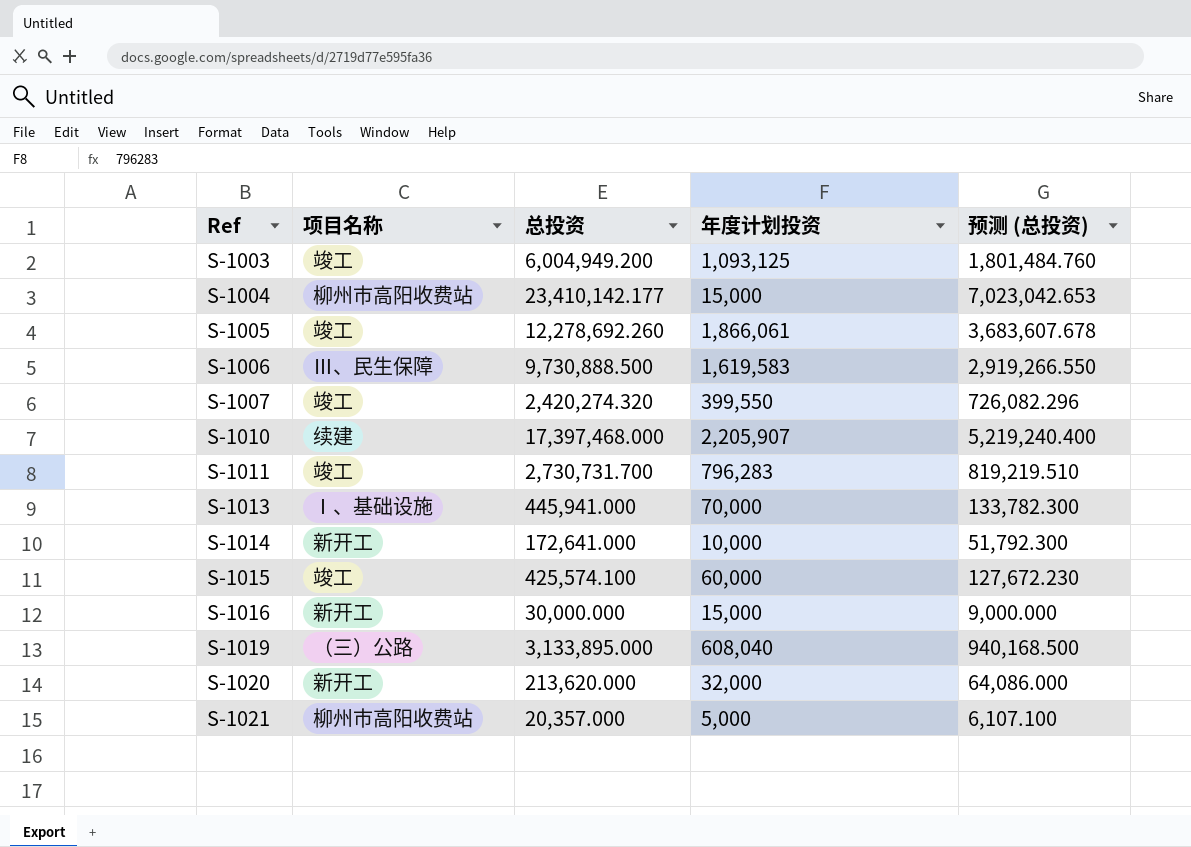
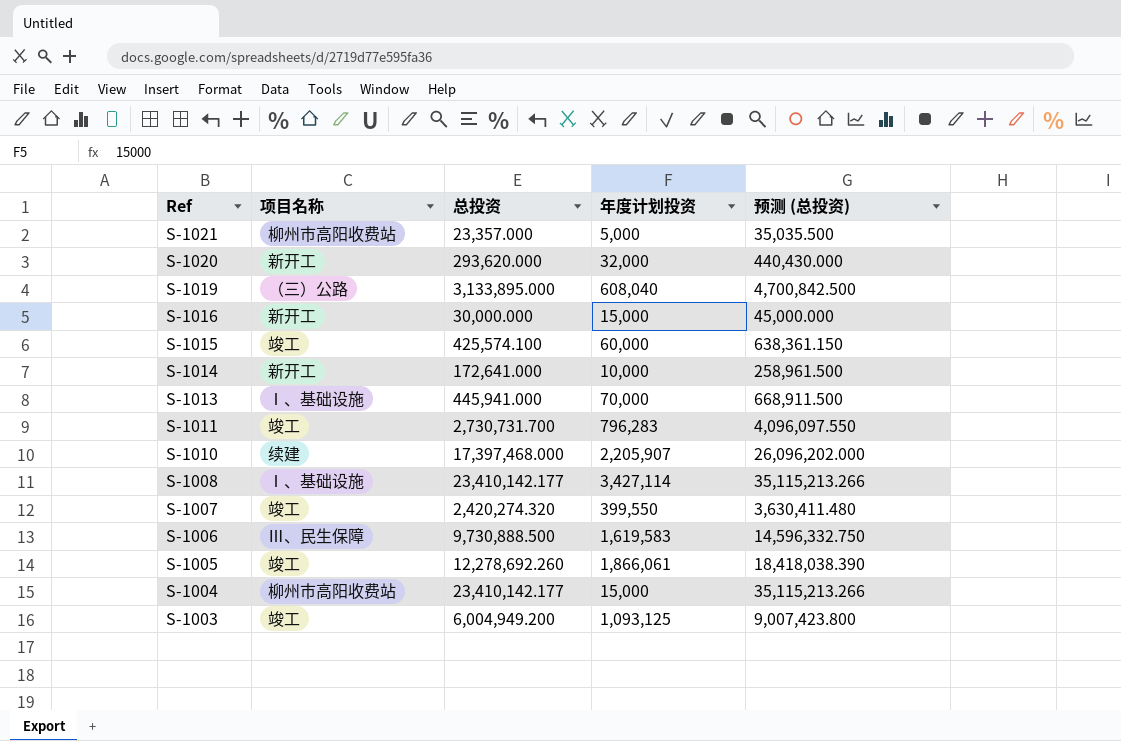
row order: Ref ascending -> Ref descending
column 预测 (总投资) | formula: [总投资] * 0.3 -> [总投资] * 1.5
S-1021 | 总投资: 20,357.000 -> 23,357.000
S-1020 | 总投资: 213,620.000 -> 293,620.000
row S-1008: none -> Ⅰ、基础设施 | 23,410,142.177 | 3,427,114 | 35,115,213.266

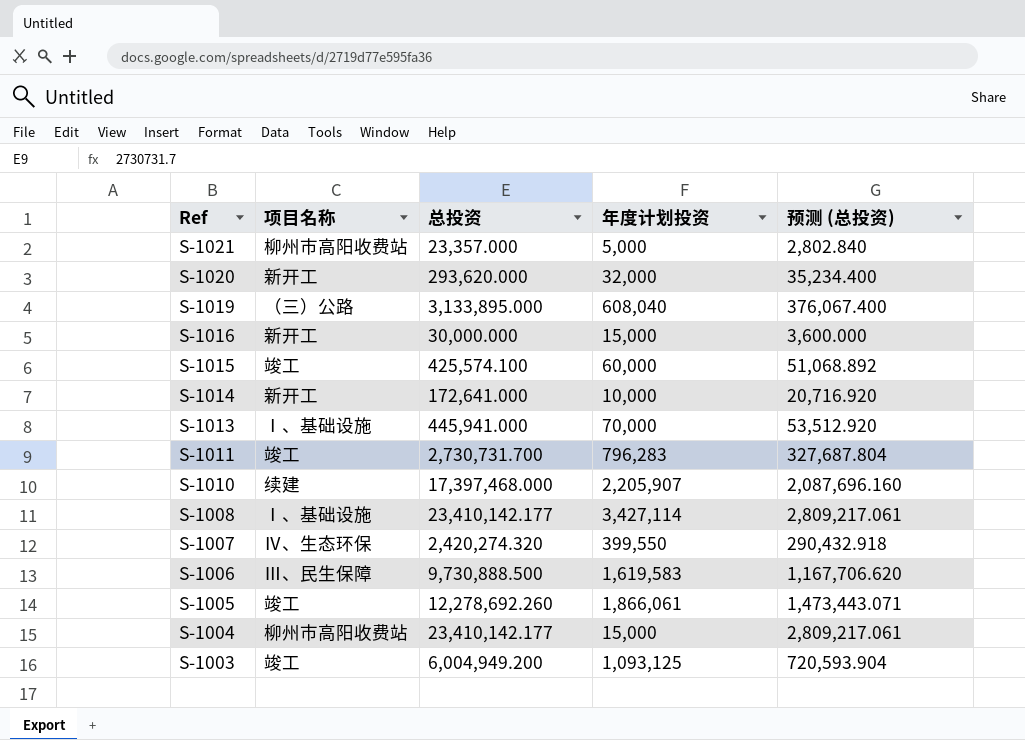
column 预测 (总投资) | formula: [总投资] * 1.5 -> [总投资] * 0.12
S-1007 | 项目名称: 竣工 -> Ⅳ、生态环保

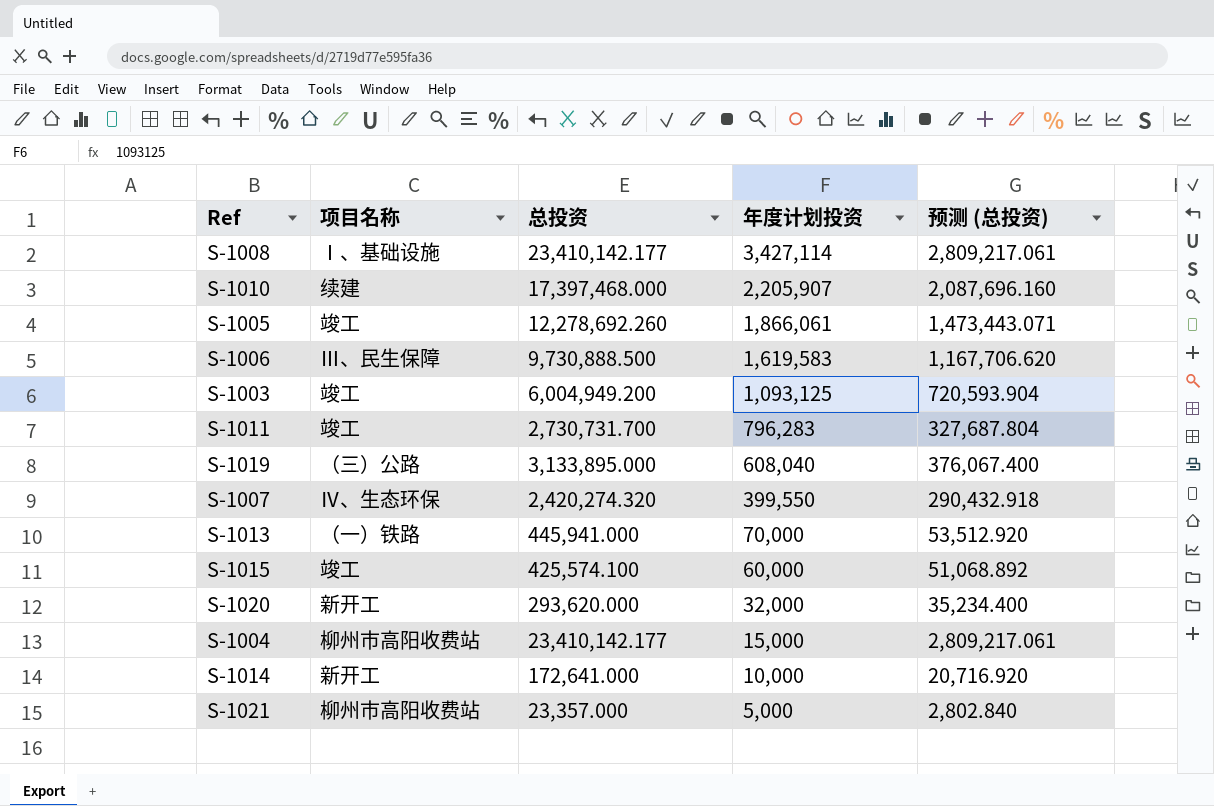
row order: Ref descending -> 年度计划投资 descending
row S-1016: 新开工 | 30,000.000 | 15,000 | 3,600.000 -> none
S-1013 | 项目名称: Ⅰ、基础设施 -> （一）铁路

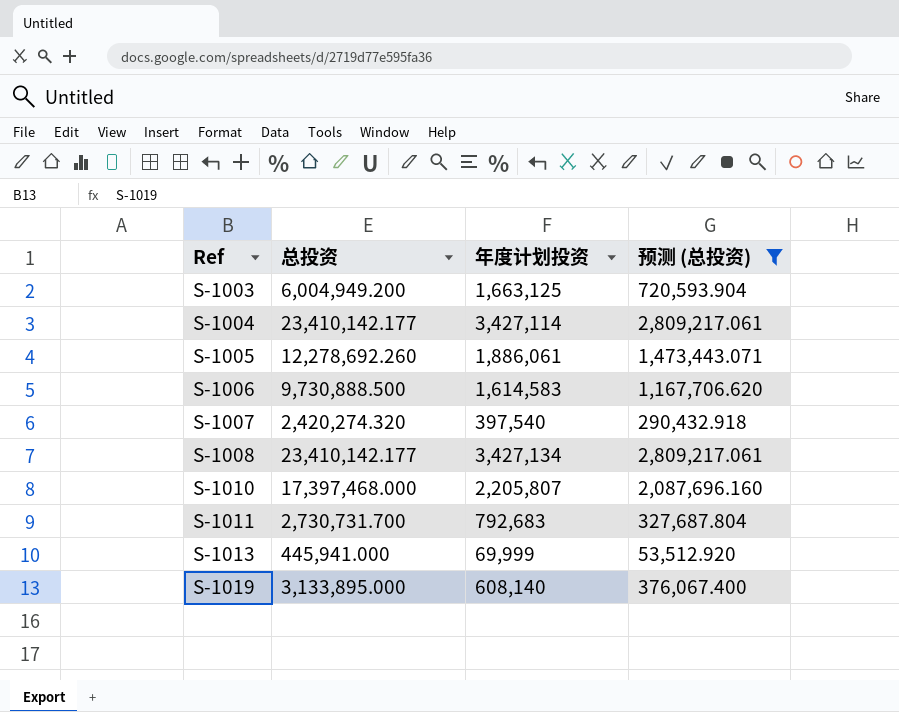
filter: none -> 预测 (总投资) >= 53,512.920
row order: 年度计划投资 descending -> Ref ascending
column 项目名称 | position: 2 -> none
S-1003 | 年度计划投资: 1,093,125 -> 1,663,125
S-1004 | 年度计划投资: 15,000 -> 3,427,114
S-1005 | 年度计划投资: 1,866,061 -> 1,886,061
S-1006 | 年度计划投资: 1,619,583 -> 1,614,583
S-1007 | 年度计划投资: 399,550 -> 397,540
S-1008 | 年度计划投资: 3,427,114 -> 3,427,134
S-1010 | 年度计划投资: 2,205,907 -> 2,205,807
S-1011 | 年度计划投资: 796,283 -> 792,683
S-1013 | 年度计划投资: 70,000 -> 69,999
S-1019 | 年度计划投资: 608,040 -> 608,140

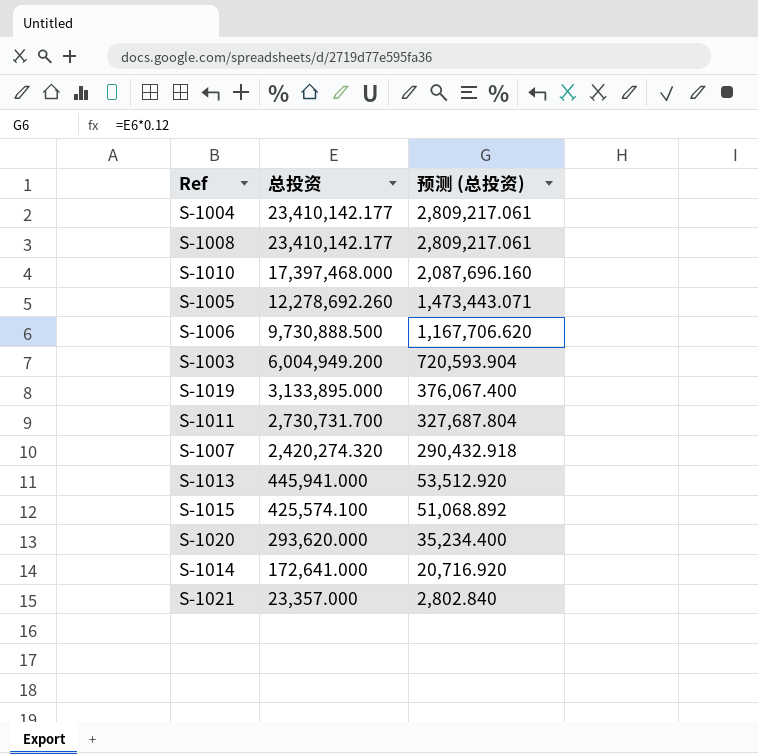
filter: 预测 (总投资) >= 53,512.920 -> none
row order: Ref ascending -> 总投资 descending
column 年度计划投资 | position: 3 -> none

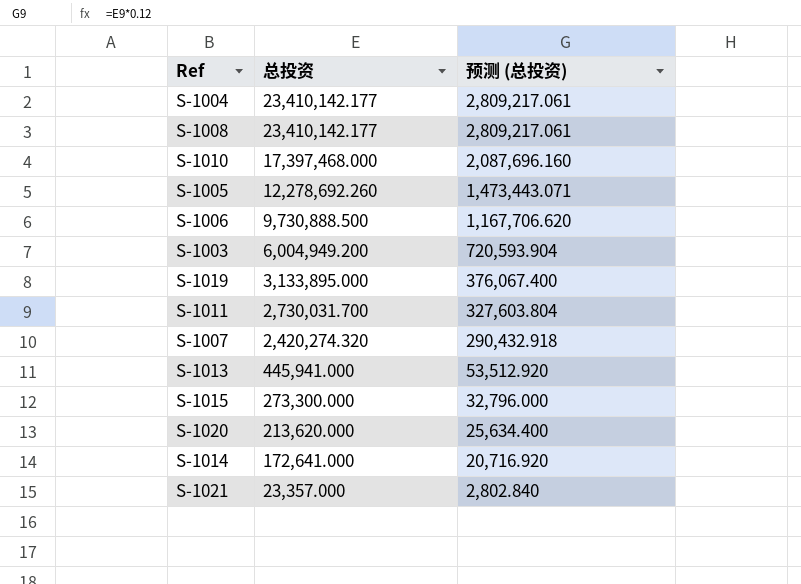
S-1011 | 总投资: 2,730,731.700 -> 2,730,031.700
S-1011 | 预测 (总投资): 327,687.804 -> 327,603.804
S-1015 | 总投资: 425,574.100 -> 273,300.000
S-1015 | 预测 (总投资): 51,068.892 -> 32,796.000
S-1020 | 总投资: 293,620.000 -> 213,620.000
S-1020 | 预测 (总投资): 35,234.400 -> 25,634.400

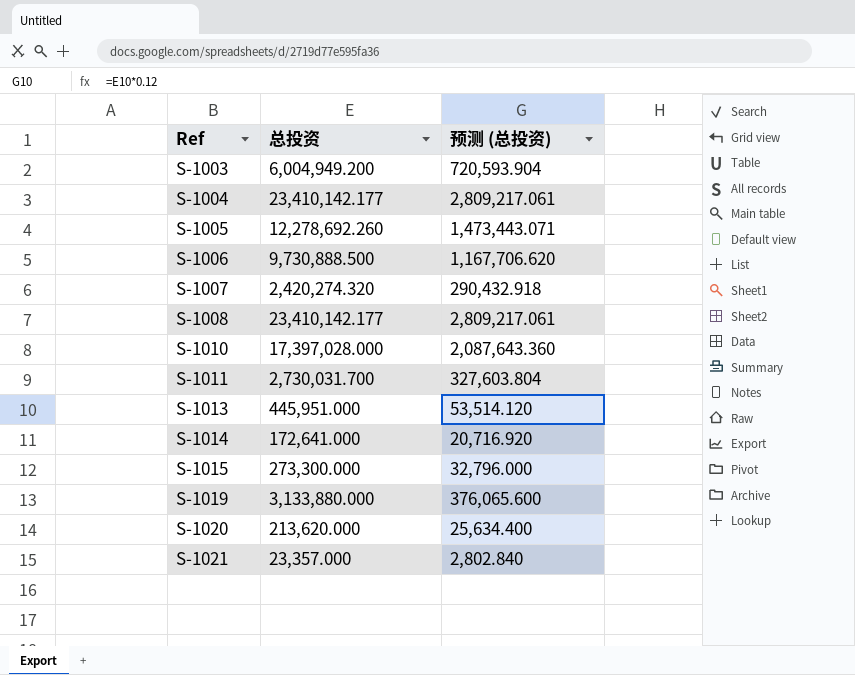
row order: 总投资 descending -> Ref ascending
S-1010 | 总投资: 17,397,468.000 -> 17,397,028.000
S-1010 | 预测 (总投资): 2,087,696.160 -> 2,087,643.360
S-1013 | 总投资: 445,941.000 -> 445,951.000
S-1013 | 预测 (总投资): 53,512.920 -> 53,514.120
S-1019 | 总投资: 3,133,895.000 -> 3,133,880.000
S-1019 | 预测 (总投资): 376,067.400 -> 376,065.600

